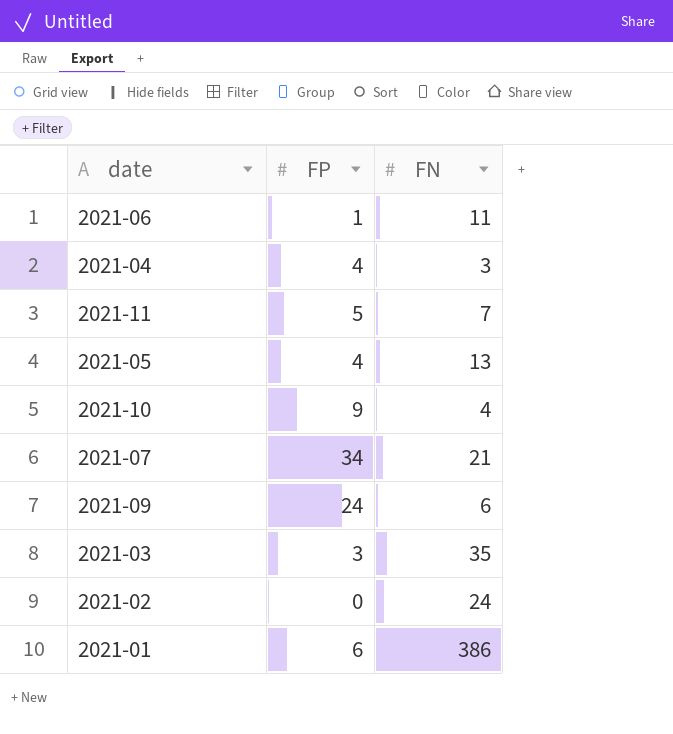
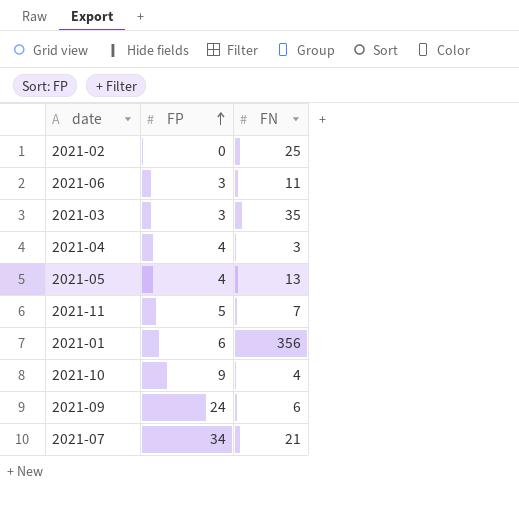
row order: none -> FP ascending
2021-02 | FN: 24 -> 25
2021-06 | FP: 1 -> 3
2021-01 | FN: 386 -> 356

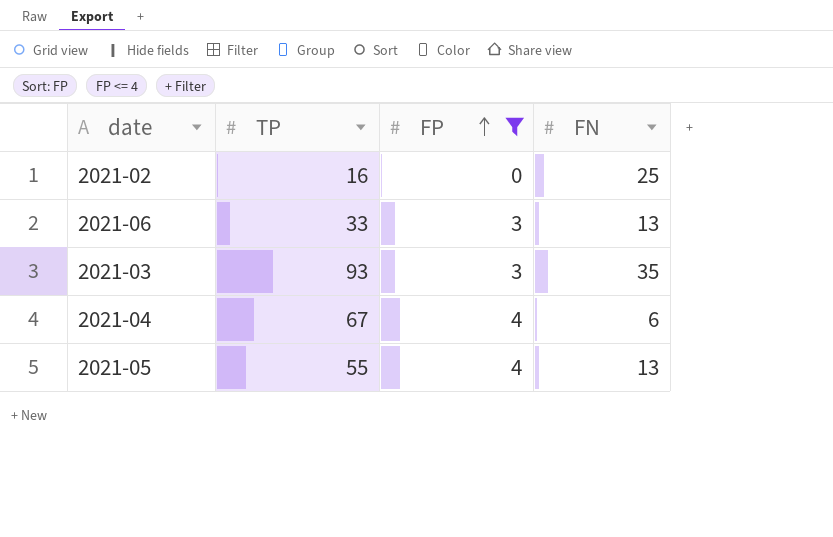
filter: none -> FP <= 4
column TP | position: none -> 2
2021-06 | FN: 11 -> 13
2021-04 | FN: 3 -> 6

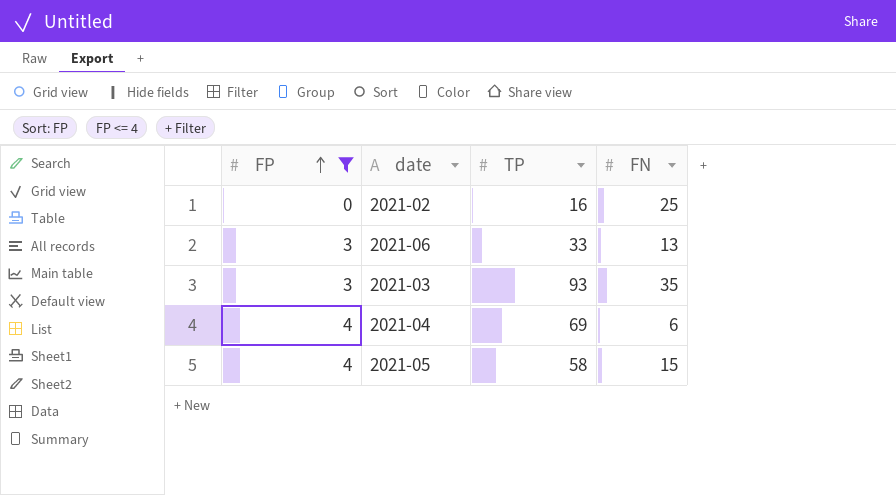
column FP | position: 3 -> 1
2021-04 | TP: 67 -> 69
2021-05 | TP: 55 -> 58
2021-05 | FN: 13 -> 15

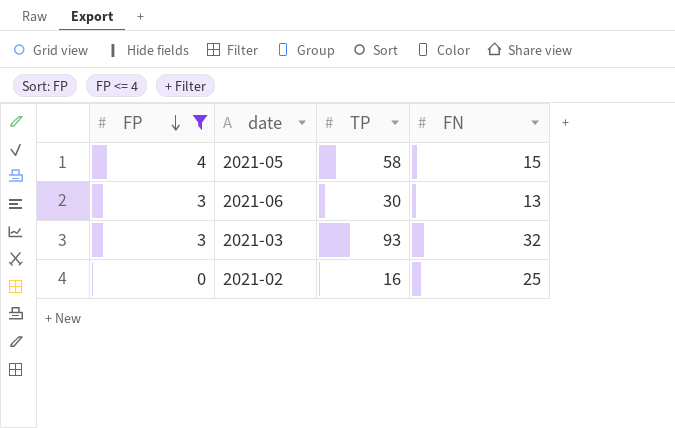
row order: FP ascending -> FP descending
row 2021-04: 4 | 69 | 6 -> none
2021-06 | TP: 33 -> 30
2021-03 | FN: 35 -> 32

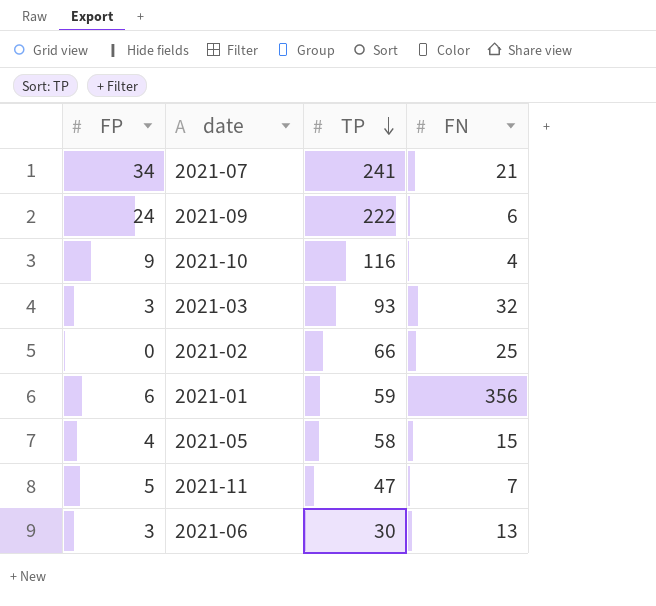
filter: FP <= 4 -> none
row order: FP descending -> TP descending
2021-02 | TP: 16 -> 66

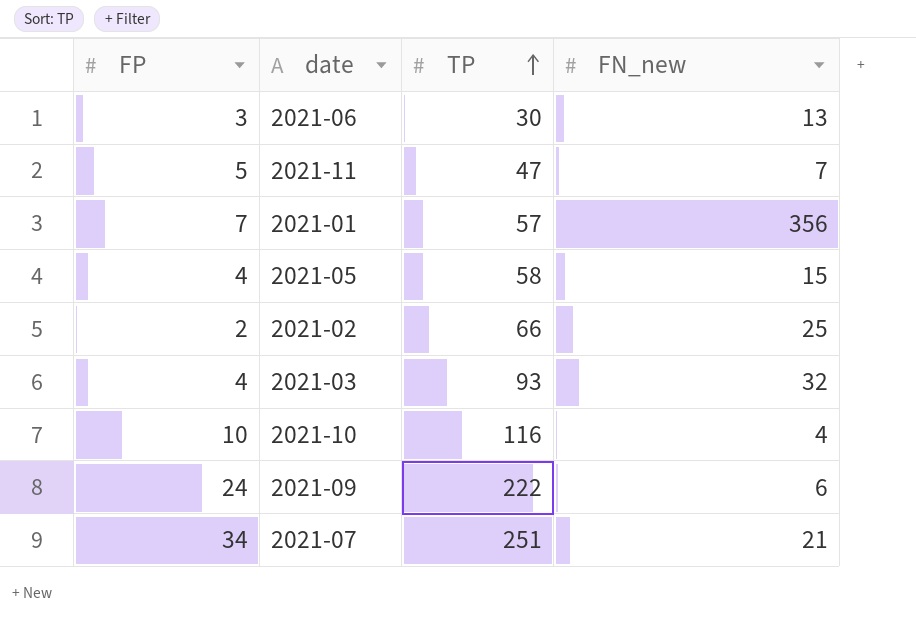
row order: TP descending -> TP ascending
column name: FN -> FN_new
2021-01 | FP: 6 -> 7
2021-01 | TP: 59 -> 57
2021-02 | FP: 0 -> 2
2021-03 | FP: 3 -> 4
2021-10 | FP: 9 -> 10
2021-07 | TP: 241 -> 251

